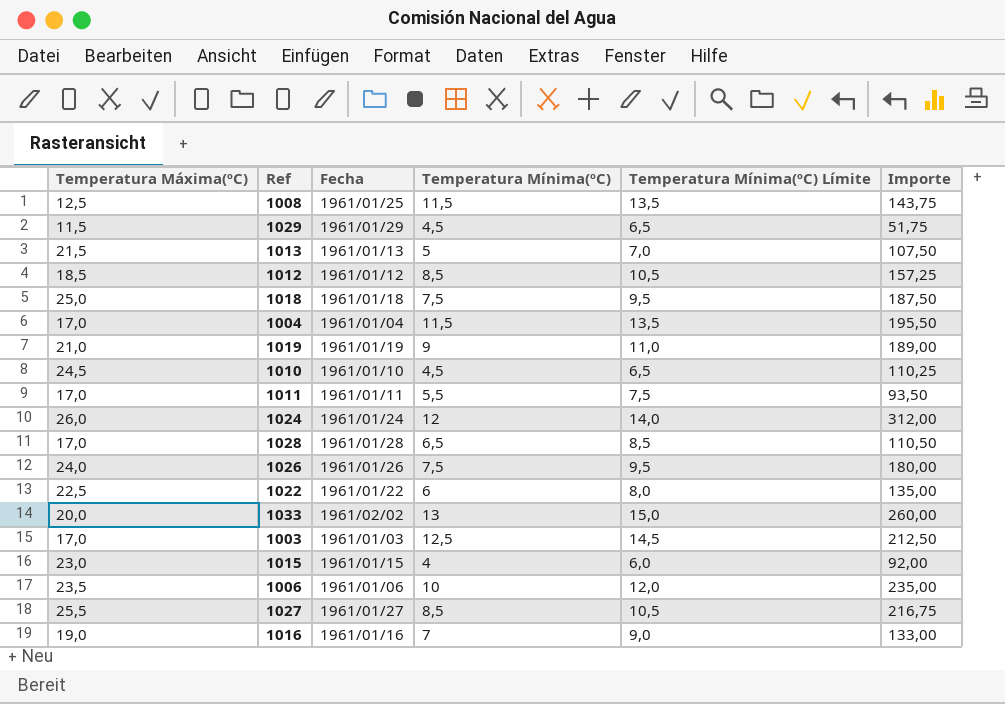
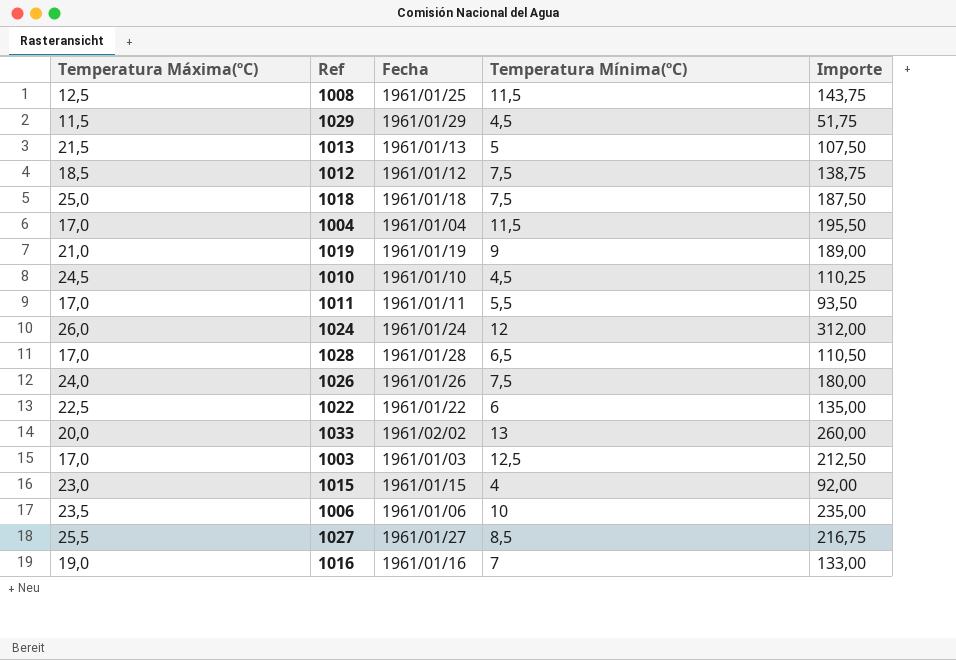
column Temperatura Mínima(ºC) Límite | formula: [Temperatura Mínima(ºC)] + 2 -> none
1012 | Temperatura Mínima(ºC): 8,5 -> 7,5
1012 | Importe: 157,25 -> 138,75

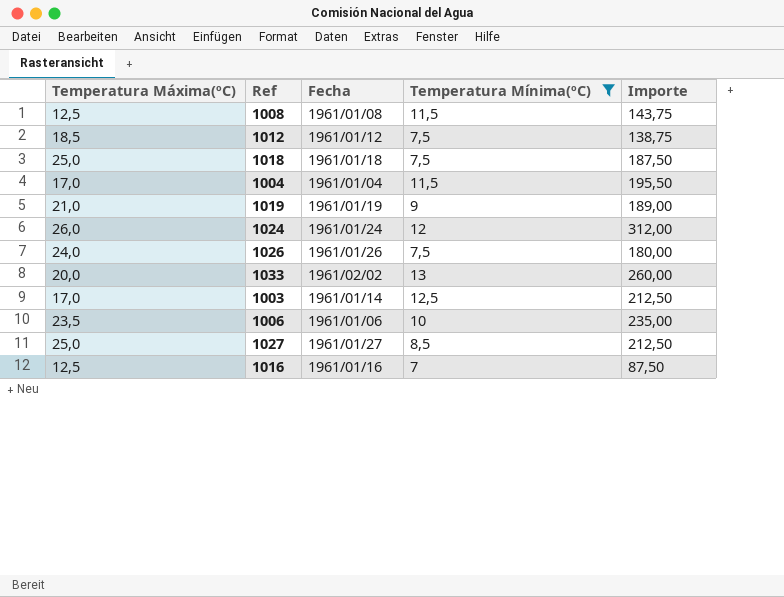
filter: none -> Temperatura Mínima(ºC) >= 7
1008 | Fecha: 1961/01/25 -> 1961/01/08
1003 | Fecha: 1961/01/03 -> 1961/01/14
1027 | Temperatura Máxima(ºC): 25,5 -> 25,0
1027 | Importe: 216,75 -> 212,50
1016 | Temperatura Máxima(ºC): 19,0 -> 12,5
1016 | Importe: 133,00 -> 87,50

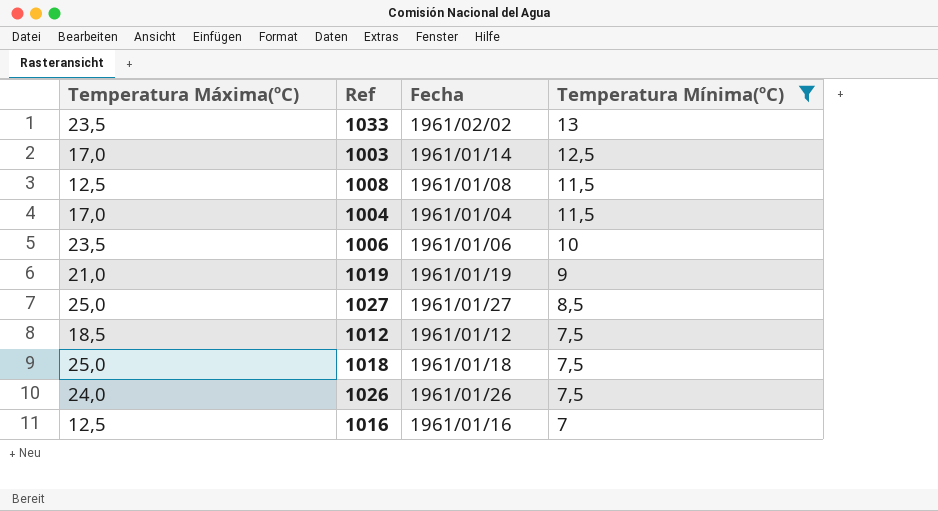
row order: none -> Temperatura Mínima(ºC) descending
column Importe | formula: [Temperatura Máxima(ºC)] * [Temperatura Mínima(ºC)] -> none
row 1024: 26,0 | 1961/01/24 | 12 | 312,00 -> none
1033 | Temperatura Máxima(ºC): 20,0 -> 23,5

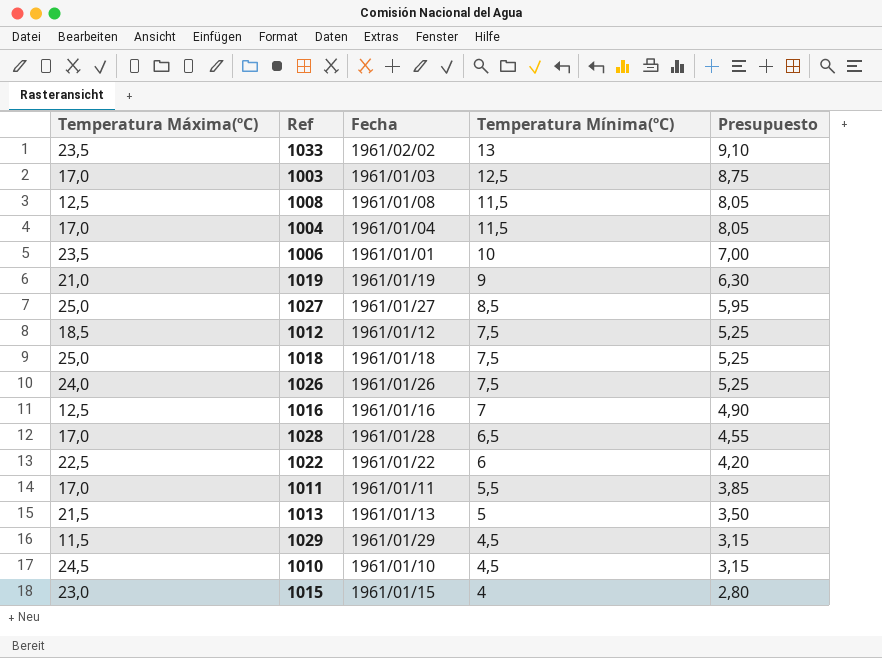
filter: Temperatura Mínima(ºC) >= 7 -> none
column Presupuesto | formula: none -> [Temperatura Mínima(ºC)] * 0,7
1003 | Fecha: 1961/01/14 -> 1961/01/03
1006 | Fecha: 1961/01/06 -> 1961/01/01

